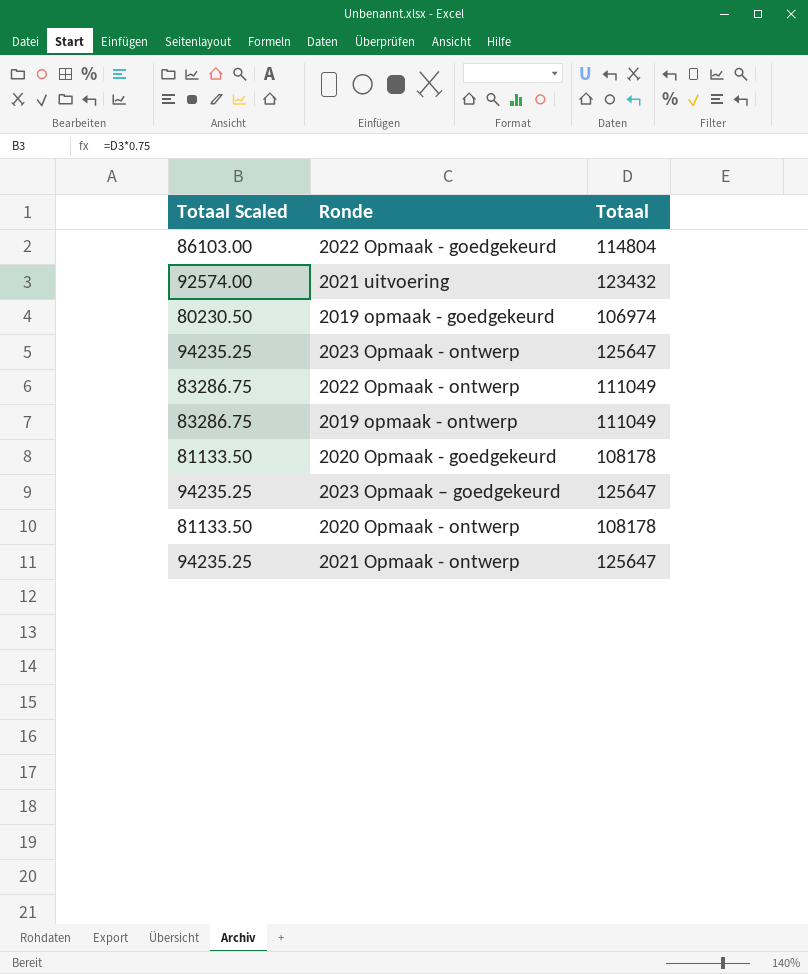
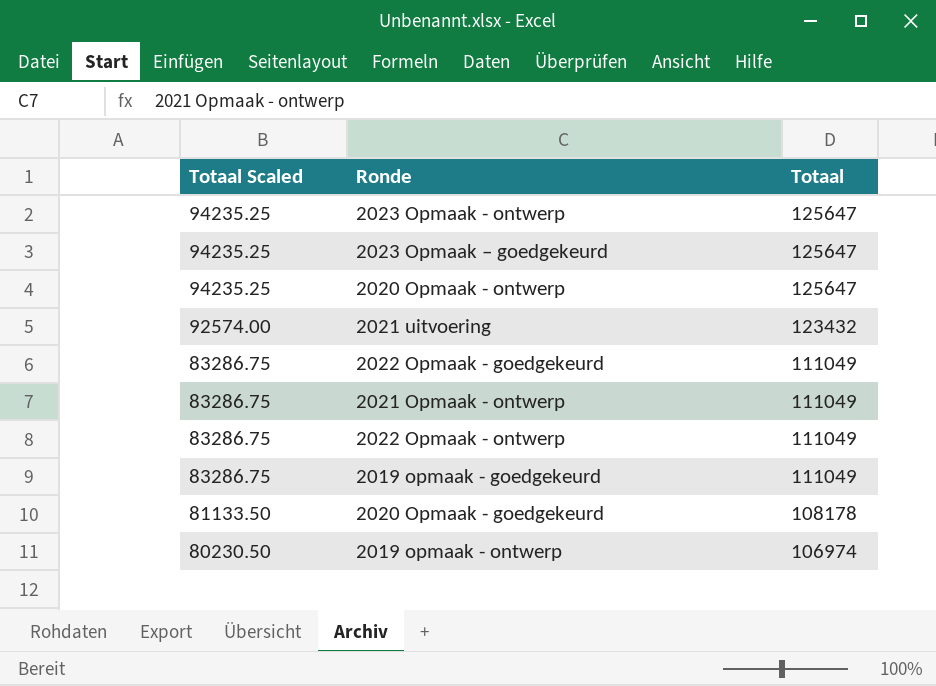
row order: none -> Totaal Scaled descending
2020 Opmaak - ontwerp | Totaal Scaled: 81133.50 -> 94235.25
2020 Opmaak - ontwerp | Totaal: 108178 -> 125647
2022 Opmaak - goedgekeurd | Totaal Scaled: 86103.00 -> 83286.75
2022 Opmaak - goedgekeurd | Totaal: 114804 -> 111049
2021 Opmaak - ontwerp | Totaal Scaled: 94235.25 -> 83286.75
2021 Opmaak - ontwerp | Totaal: 125647 -> 111049
2019 opmaak - goedgekeurd | Totaal Scaled: 80230.50 -> 83286.75
2019 opmaak - goedgekeurd | Totaal: 106974 -> 111049
2019 opmaak - ontwerp | Totaal Scaled: 83286.75 -> 80230.50
2019 opmaak - ontwerp | Totaal: 111049 -> 106974

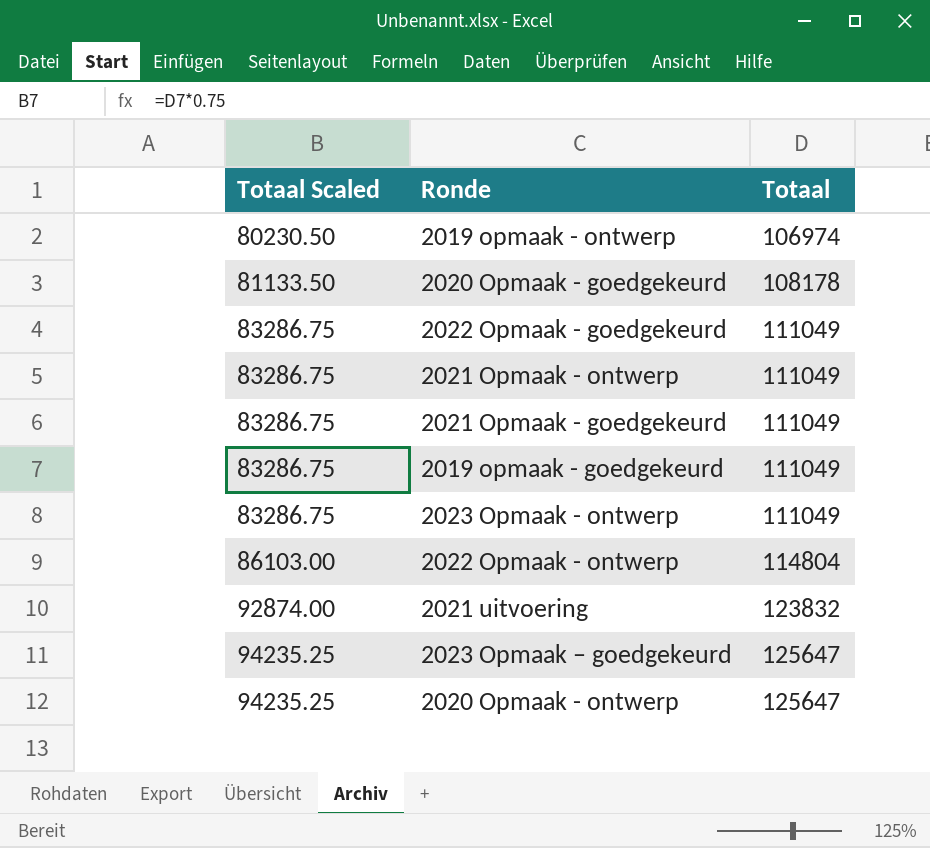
row order: Totaal Scaled descending -> Totaal Scaled ascending
row 2021 Opmaak - goedgekeurd: none -> 83286.75 | 111049
2023 Opmaak - ontwerp | Totaal Scaled: 94235.25 -> 83286.75
2023 Opmaak - ontwerp | Totaal: 125647 -> 111049
2022 Opmaak - ontwerp | Totaal Scaled: 83286.75 -> 86103.00
2022 Opmaak - ontwerp | Totaal: 111049 -> 114804
2021 uitvoering | Totaal Scaled: 92574.00 -> 92874.00
2021 uitvoering | Totaal: 123432 -> 123832

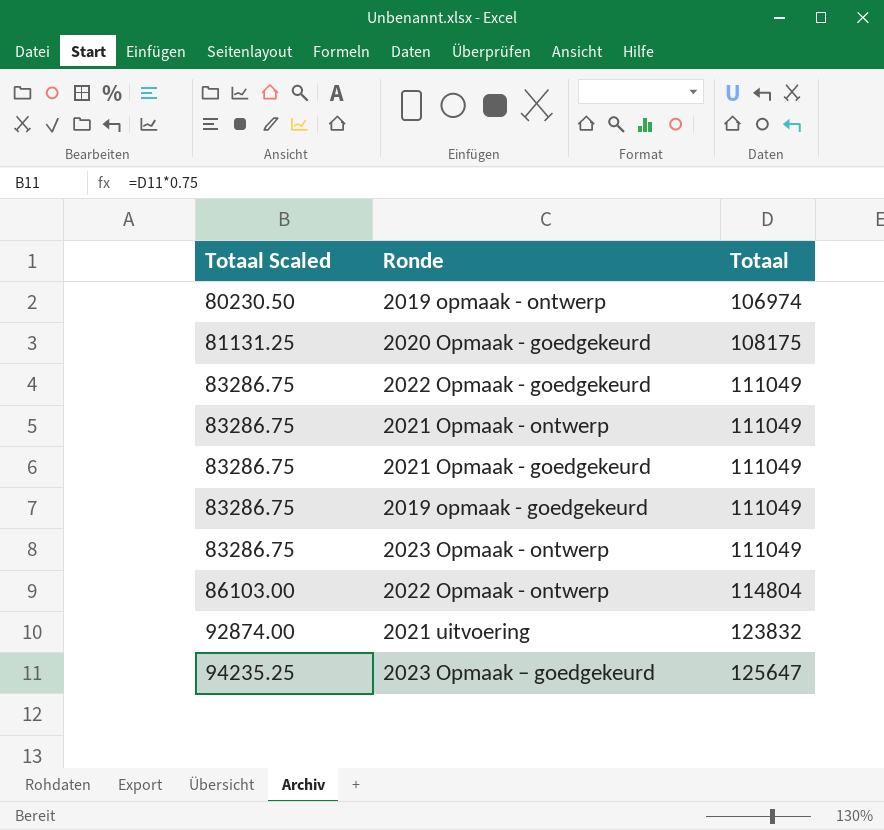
row 2020 Opmaak - ontwerp: 94235.25 | 125647 -> none
2020 Opmaak - goedgekeurd | Totaal Scaled: 81133.50 -> 81131.25
2020 Opmaak - goedgekeurd | Totaal: 108178 -> 108175

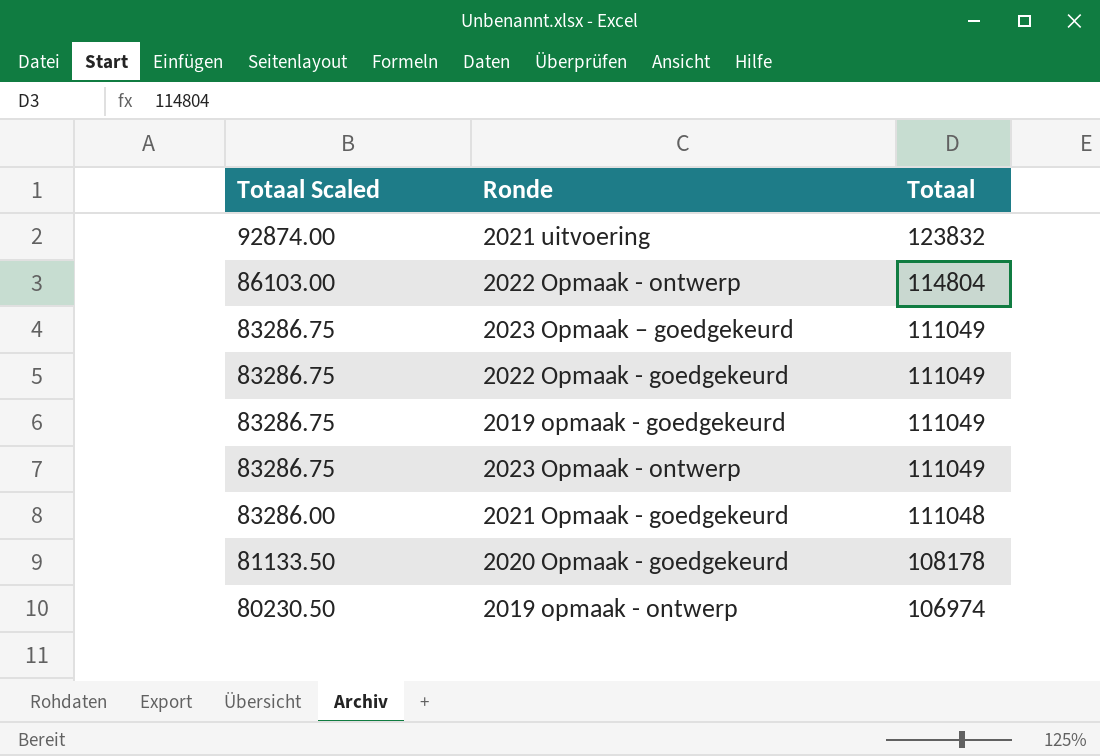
row order: Totaal Scaled ascending -> Totaal Scaled descending
row 2021 Opmaak - ontwerp: 83286.75 | 111049 -> none
2023 Opmaak – goedgekeurd | Totaal Scaled: 94235.25 -> 83286.75
2023 Opmaak – goedgekeurd | Totaal: 125647 -> 111049
2021 Opmaak - goedgekeurd | Totaal Scaled: 83286.75 -> 83286.00
2021 Opmaak - goedgekeurd | Totaal: 111049 -> 111048
2020 Opmaak - goedgekeurd | Totaal Scaled: 81131.25 -> 81133.50
2020 Opmaak - goedgekeurd | Totaal: 108175 -> 108178

